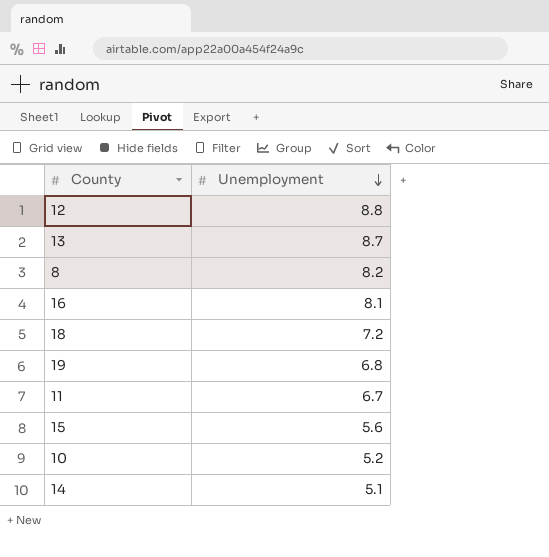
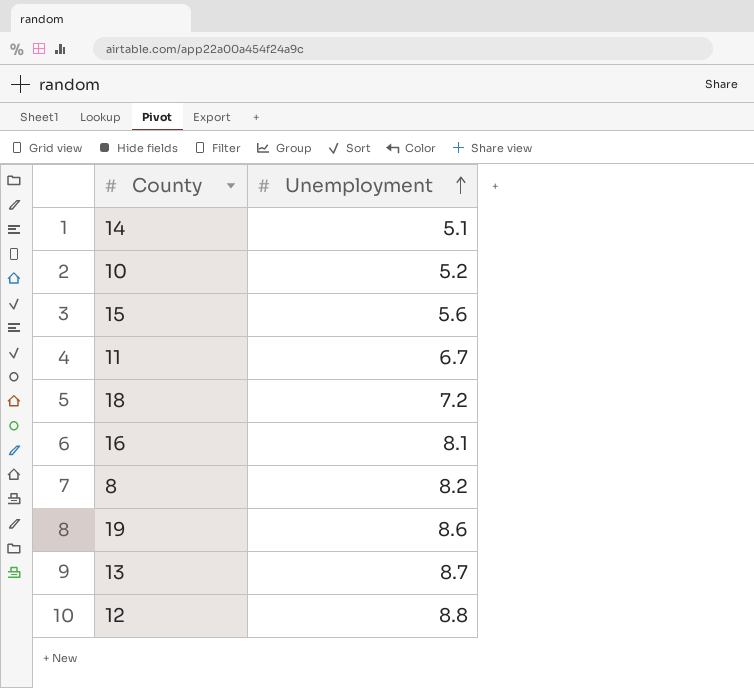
row order: Unemployment descending -> Unemployment ascending
19 | Unemployment: 6.8 -> 8.6

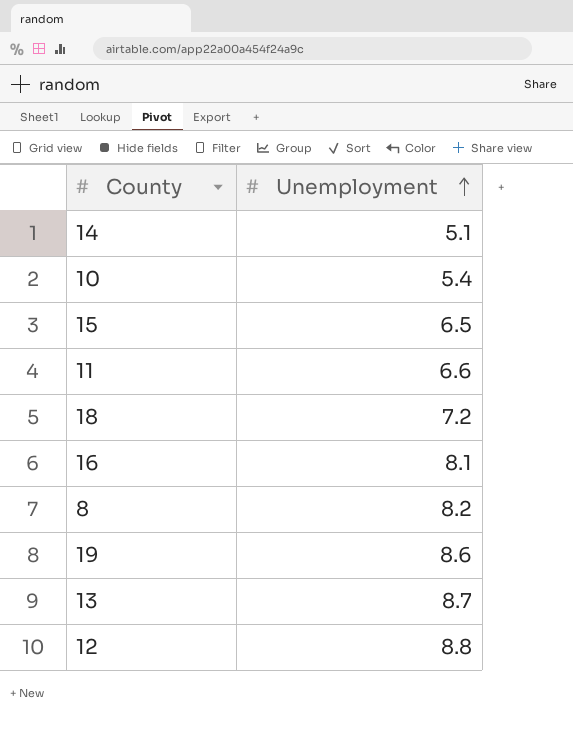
10 | Unemployment: 5.2 -> 5.4
15 | Unemployment: 5.6 -> 6.5
11 | Unemployment: 6.7 -> 6.6

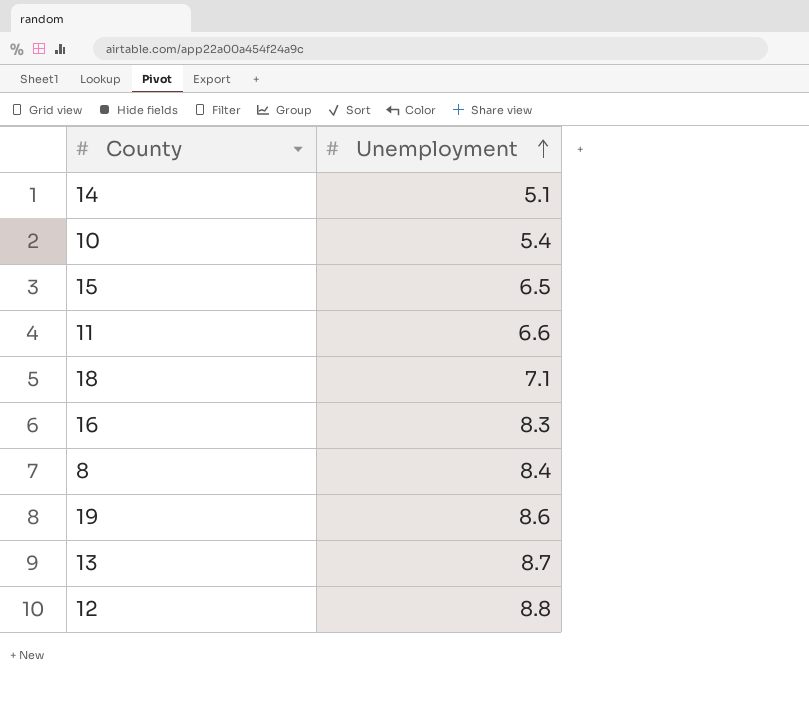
18 | Unemployment: 7.2 -> 7.1
16 | Unemployment: 8.1 -> 8.3
8 | Unemployment: 8.2 -> 8.4

